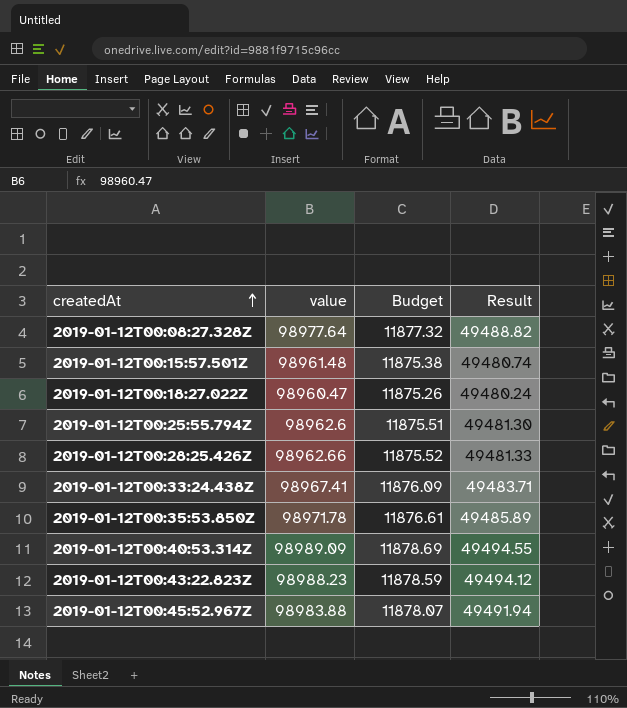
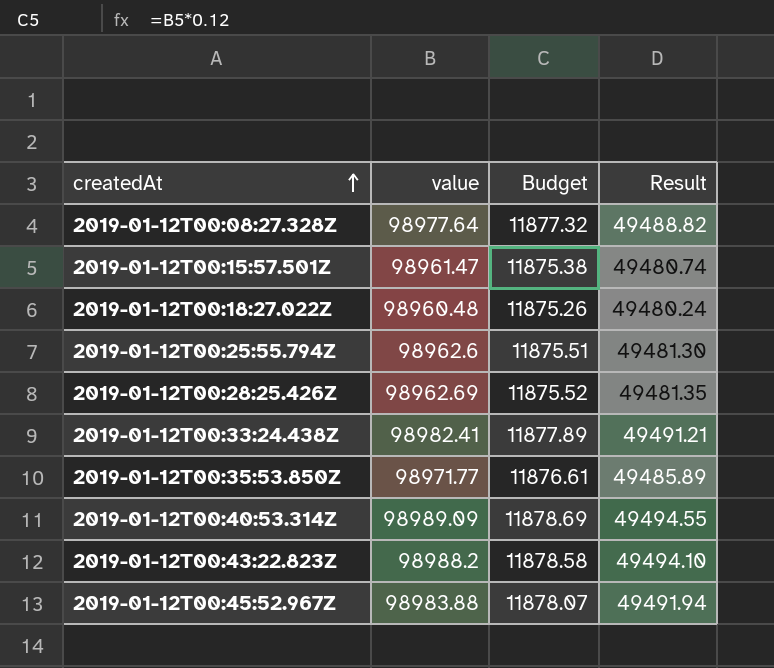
2019-01-12T00:15:57.501Z | value: 98961.48 -> 98961.47
2019-01-12T00:18:27.022Z | value: 98960.47 -> 98960.48
2019-01-12T00:28:25.426Z | value: 98962.66 -> 98962.69
2019-01-12T00:28:25.426Z | Result: 49481.33 -> 49481.35
2019-01-12T00:33:24.438Z | value: 98967.41 -> 98982.41
2019-01-12T00:33:24.438Z | Budget: 11876.09 -> 11877.89
2019-01-12T00:33:24.438Z | Result: 49483.71 -> 49491.21
2019-01-12T00:35:53.850Z | value: 98971.78 -> 98971.77
2019-01-12T00:43:22.823Z | value: 98988.23 -> 98988.2
2019-01-12T00:43:22.823Z | Budget: 11878.59 -> 11878.58
2019-01-12T00:43:22.823Z | Result: 49494.12 -> 49494.10

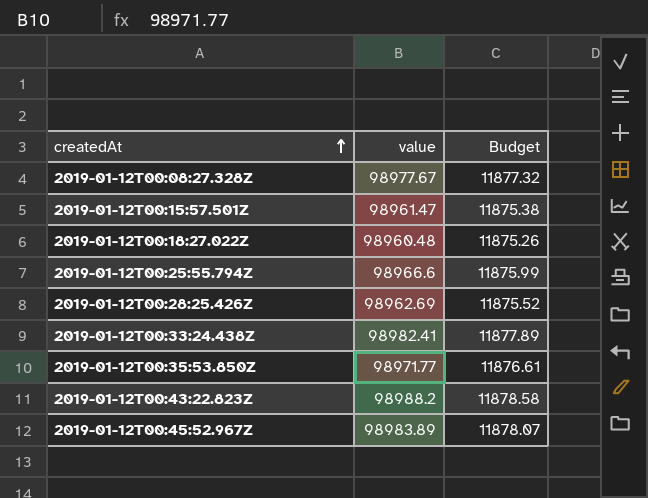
column Result | formula: [value] * 0.5 -> none
row 2019-01-12T00:40:53.314Z: 98989.09 | 11878.69 | 49494.55 -> none
2019-01-12T00:08:27.328Z | value: 98977.64 -> 98977.67
2019-01-12T00:25:55.794Z | value: 98962.6 -> 98966.6
2019-01-12T00:25:55.794Z | Budget: 11875.51 -> 11875.99
2019-01-12T00:45:52.967Z | value: 98983.88 -> 98983.89

